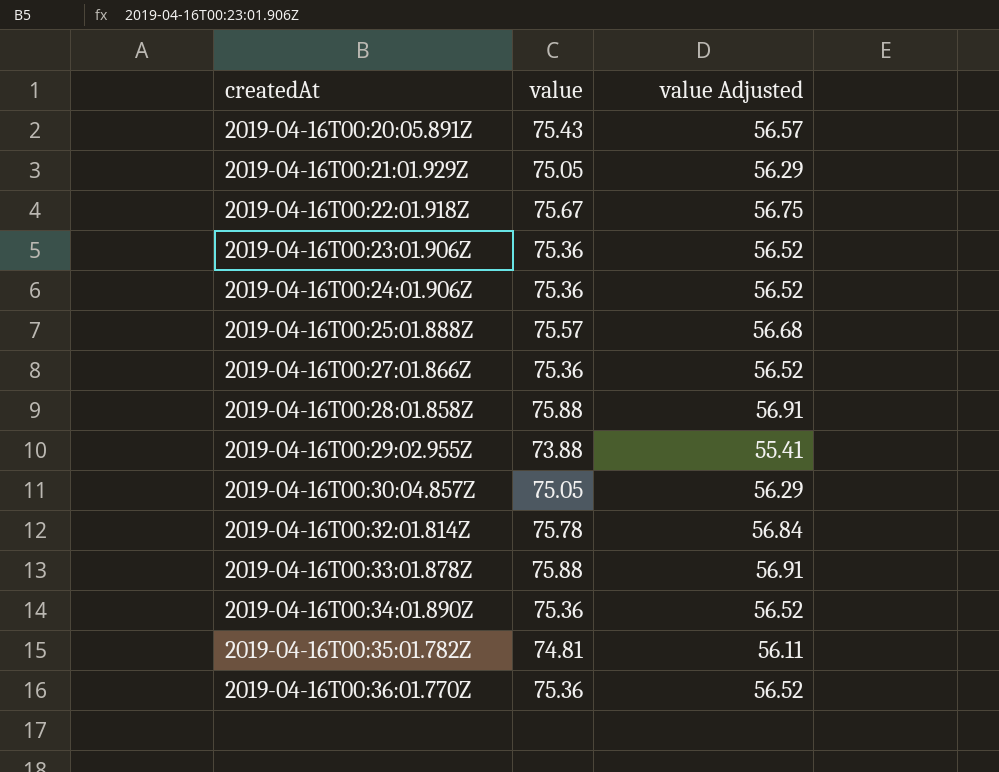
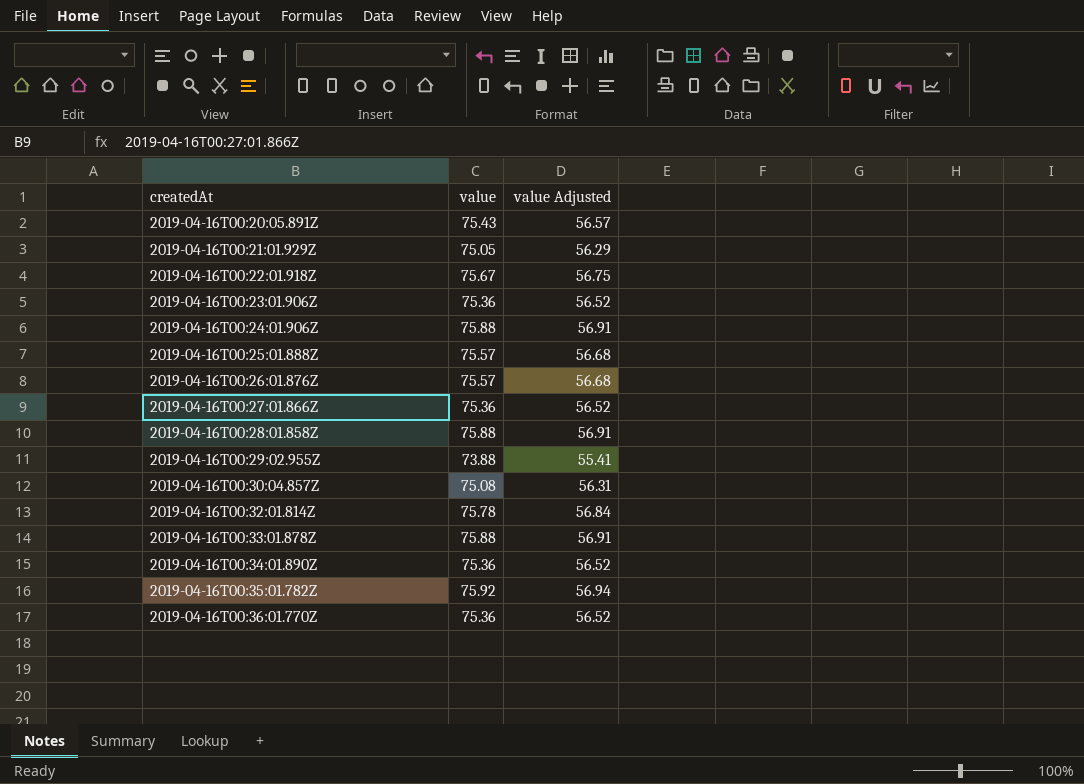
2019-04-16T00:24:01.906Z | value: 75.36 -> 75.88
2019-04-16T00:24:01.906Z | value Adjusted: 56.52 -> 56.91
row 2019-04-16T00:26:01.876Z: none -> 75.57 | 56.68
2019-04-16T00:30:04.857Z | value: 75.05 -> 75.08
2019-04-16T00:30:04.857Z | value Adjusted: 56.29 -> 56.31
2019-04-16T00:35:01.782Z | value: 74.81 -> 75.92
2019-04-16T00:35:01.782Z | value Adjusted: 56.11 -> 56.94

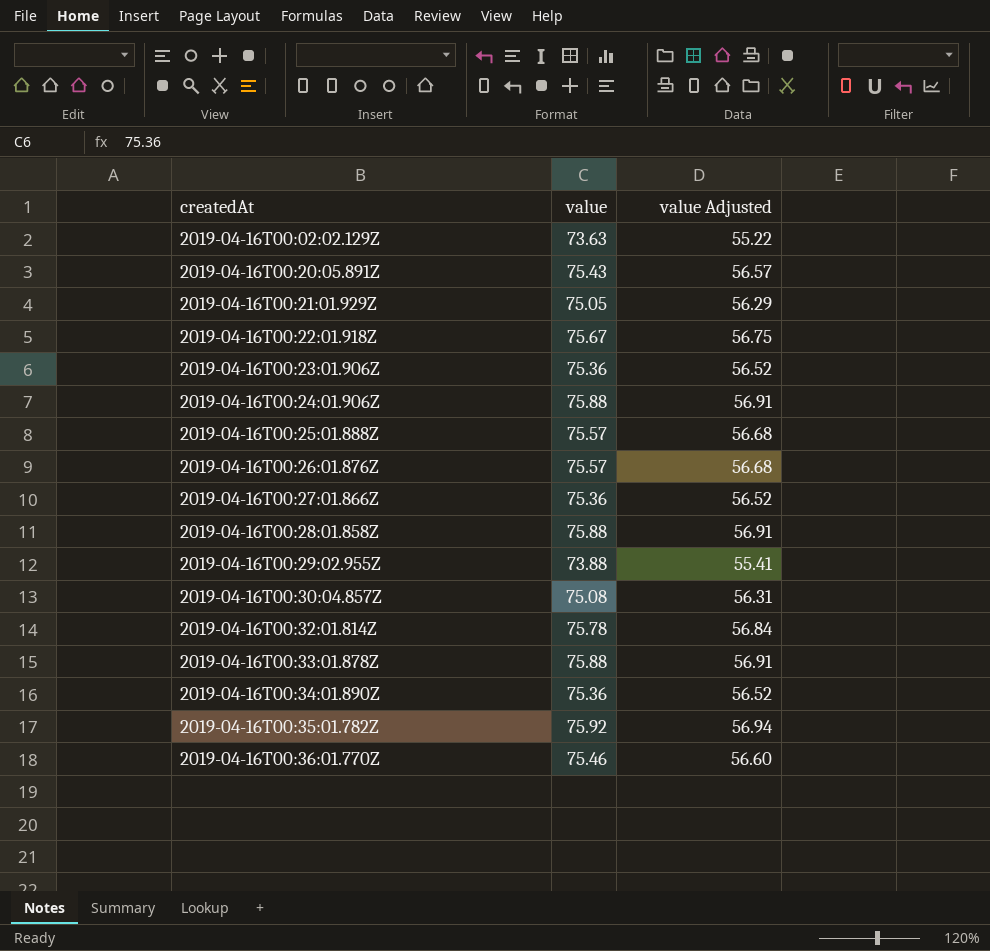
row 2019-04-16T00:02:02.129Z: none -> 73.63 | 55.22
2019-04-16T00:36:01.770Z | value: 75.36 -> 75.46
2019-04-16T00:36:01.770Z | value Adjusted: 56.52 -> 56.60

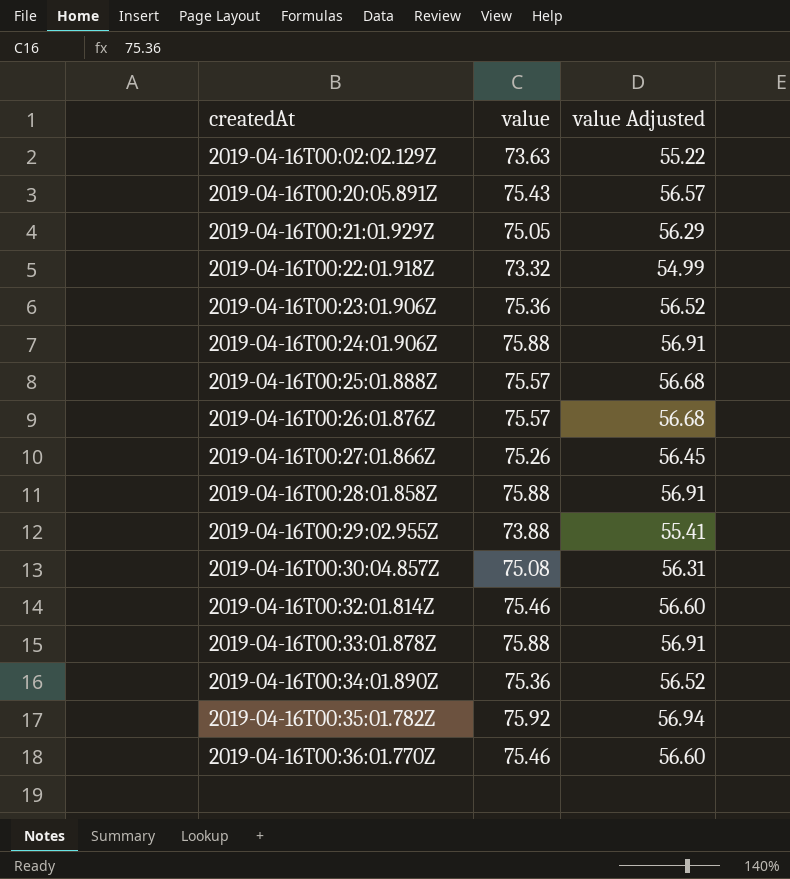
2019-04-16T00:22:01.918Z | value: 75.67 -> 73.32
2019-04-16T00:22:01.918Z | value Adjusted: 56.75 -> 54.99
2019-04-16T00:27:01.866Z | value: 75.36 -> 75.26
2019-04-16T00:27:01.866Z | value Adjusted: 56.52 -> 56.45
2019-04-16T00:32:01.814Z | value: 75.78 -> 75.46
2019-04-16T00:32:01.814Z | value Adjusted: 56.84 -> 56.60

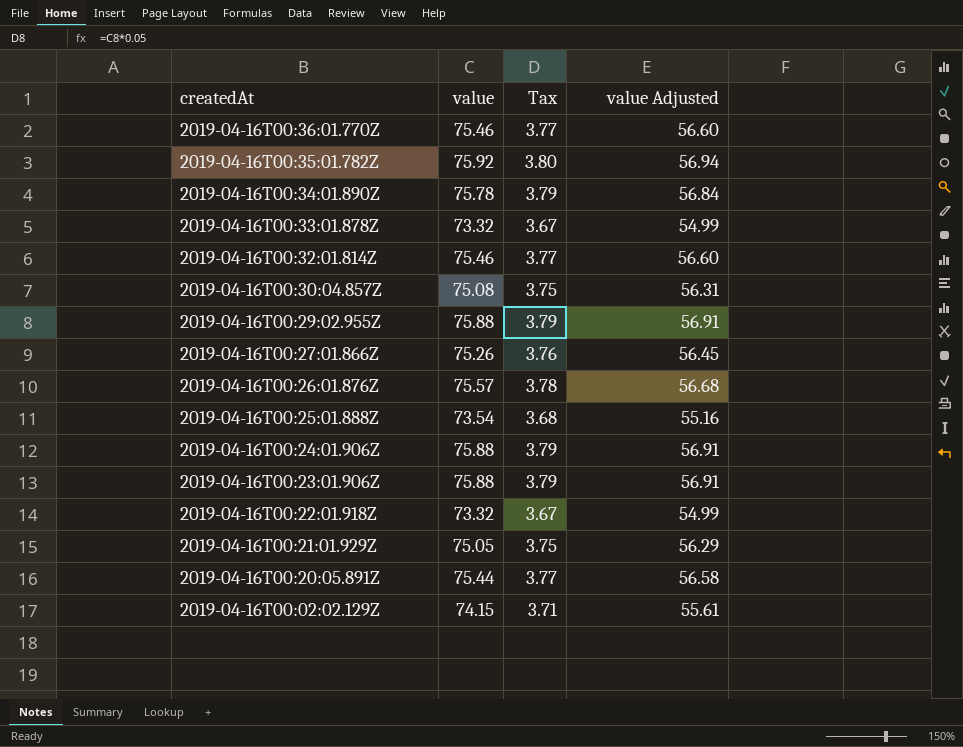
row order: createdAt ascending -> createdAt descending
column Tax | formula: none -> [value] * 0.05
row 2019-04-16T00:28:01.858Z: 75.88 | 56.91 -> none
2019-04-16T00:34:01.890Z | value: 75.36 -> 75.78
2019-04-16T00:34:01.890Z | value Adjusted: 56.52 -> 56.84
2019-04-16T00:33:01.878Z | value: 75.88 -> 73.32
2019-04-16T00:33:01.878Z | value Adjusted: 56.91 -> 54.99
2019-04-16T00:29:02.955Z | value: 73.88 -> 75.88
2019-04-16T00:29:02.955Z | value Adjusted: 55.41 -> 56.91
2019-04-16T00:25:01.888Z | value: 75.57 -> 73.54
2019-04-16T00:25:01.888Z | value Adjusted: 56.68 -> 55.16
2019-04-16T00:23:01.906Z | value: 75.36 -> 75.88
2019-04-16T00:23:01.906Z | value Adjusted: 56.52 -> 56.91
2019-04-16T00:20:05.891Z | value: 75.43 -> 75.44
2019-04-16T00:20:05.891Z | value Adjusted: 56.57 -> 56.58
2019-04-16T00:02:02.129Z | value: 73.63 -> 74.15
2019-04-16T00:02:02.129Z | value Adjusted: 55.22 -> 55.61

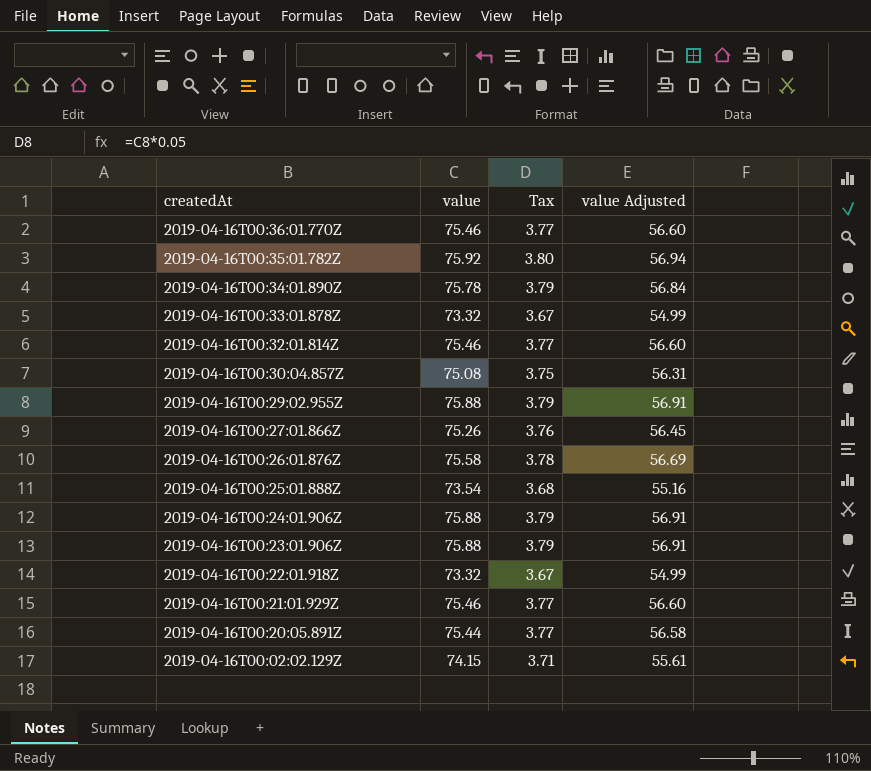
2019-04-16T00:26:01.876Z | value: 75.57 -> 75.58
2019-04-16T00:26:01.876Z | value Adjusted: 56.68 -> 56.69
2019-04-16T00:21:01.929Z | value: 75.05 -> 75.46
2019-04-16T00:21:01.929Z | Tax: 3.75 -> 3.77
2019-04-16T00:21:01.929Z | value Adjusted: 56.29 -> 56.60

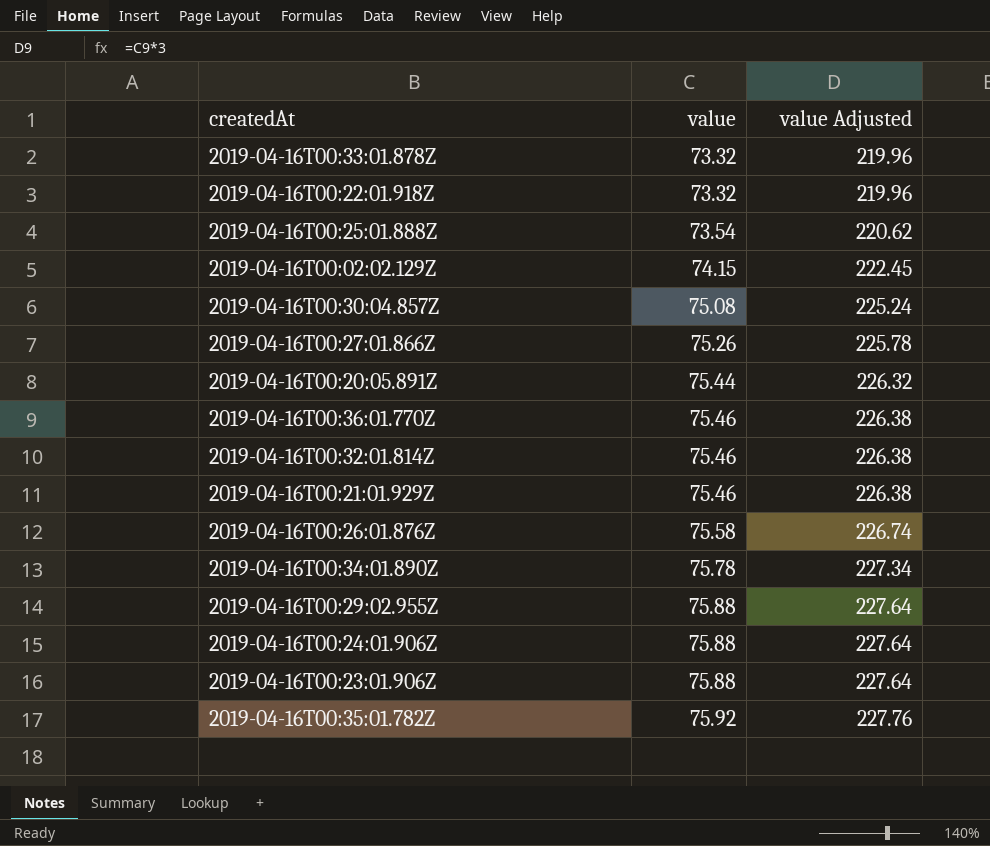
row order: createdAt descending -> value ascending
column Tax | formula: [value] * 0.05 -> none
column value Adjusted | formula: [value] * 0.75 -> [value] * 3

